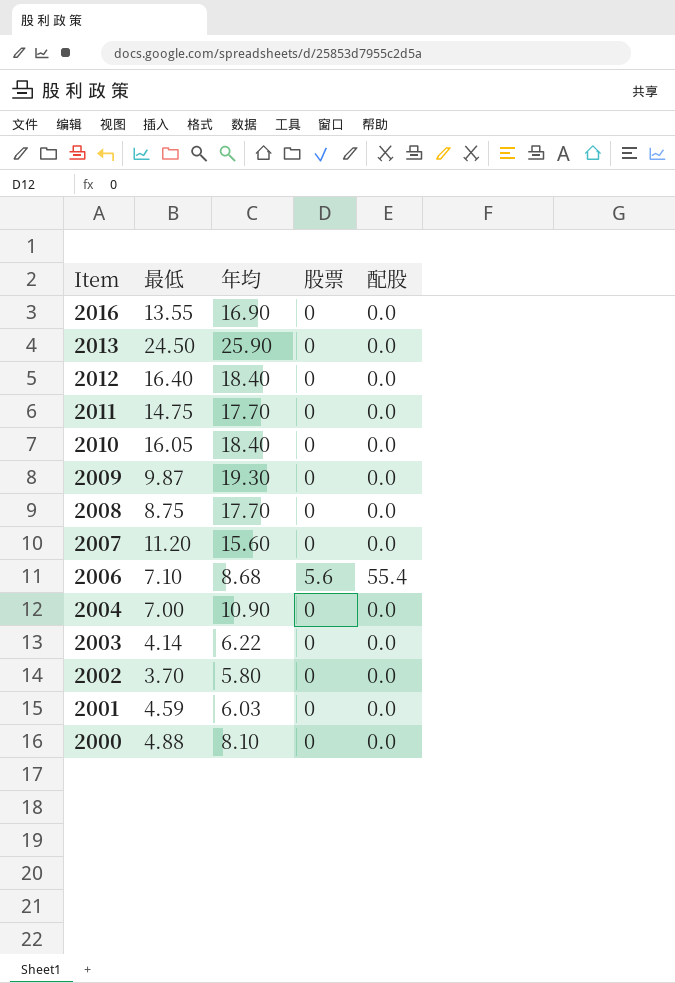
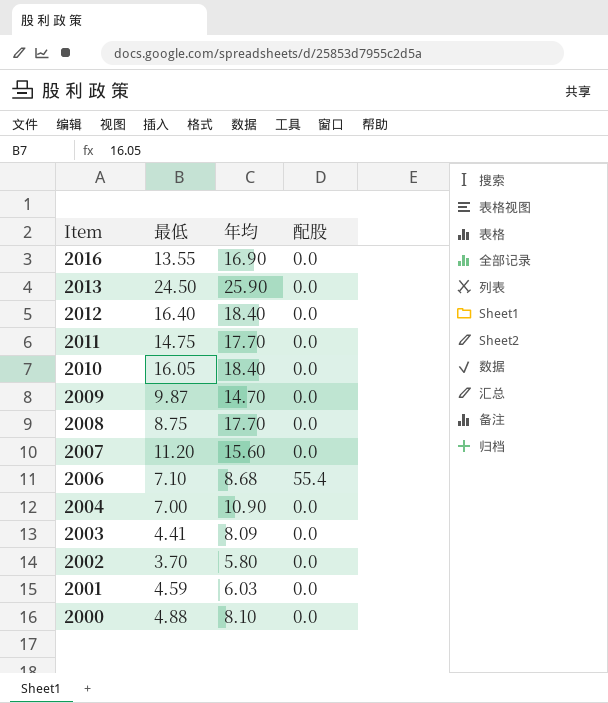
column 股票 | position: 4 -> none
2009 | 年均: 19.30 -> 14.70
2003 | 最低: 4.14 -> 4.41
2003 | 年均: 6.22 -> 8.09

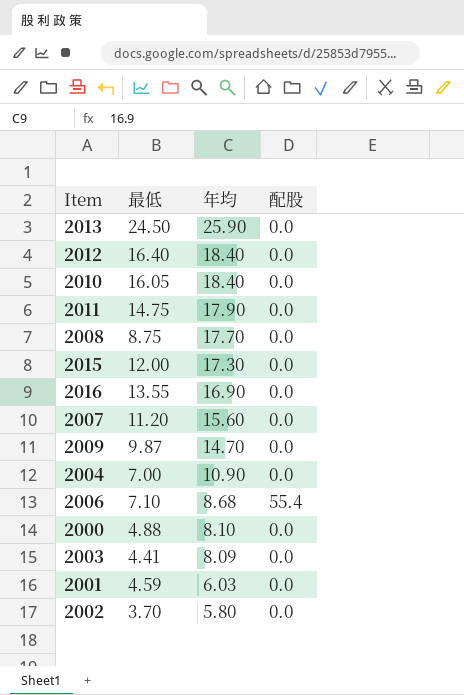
row order: Item descending -> 年均 descending
2011 | 年均: 17.70 -> 17.90
row 2015: none -> 12.00 | 17.30 | 0.0

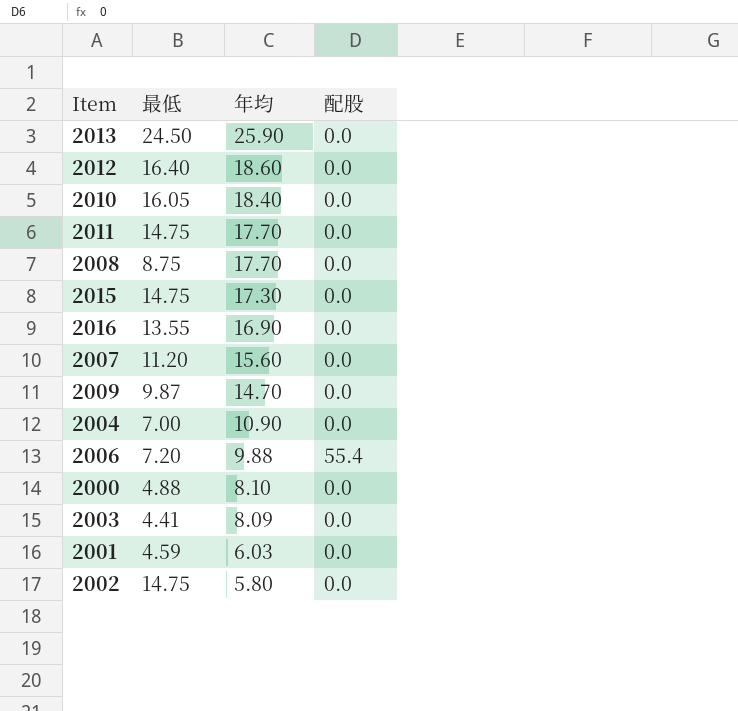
2012 | 年均: 18.40 -> 18.60
2011 | 年均: 17.90 -> 17.70
2015 | 最低: 12.00 -> 14.75
2006 | 最低: 7.10 -> 7.20
2006 | 年均: 8.68 -> 9.88
2002 | 最低: 3.70 -> 14.75

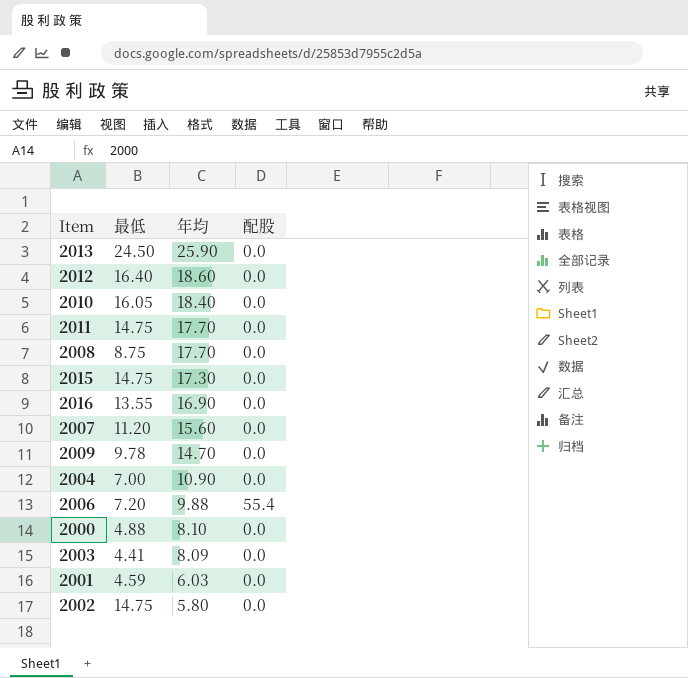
2009 | 最低: 9.87 -> 9.78

